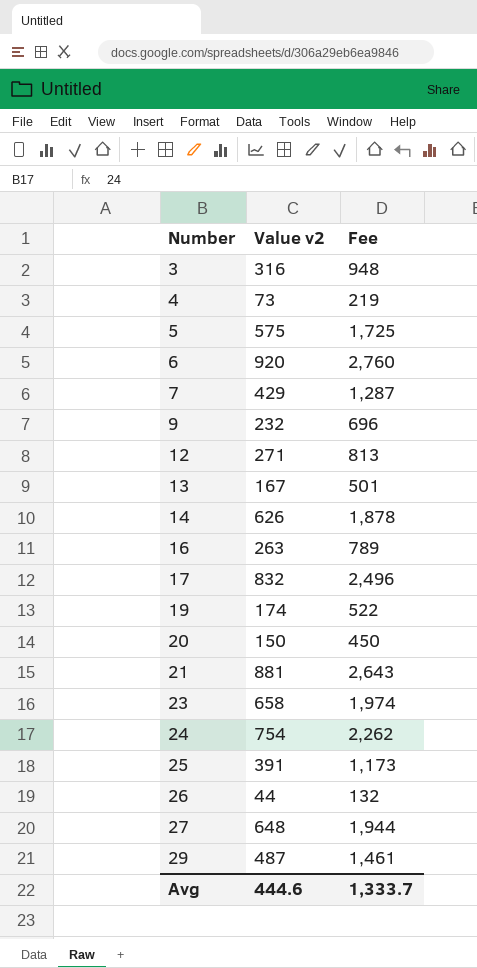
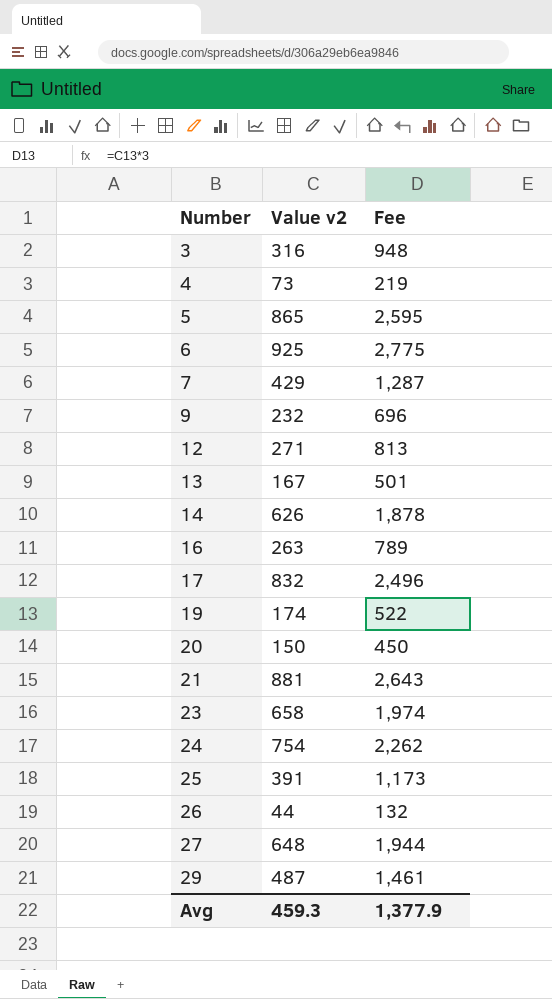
5 | Value v2: 575 -> 865
5 | Fee: 1,725 -> 2,595
6 | Value v2: 920 -> 925
6 | Fee: 2,760 -> 2,775
Avg | Value v2: 444.6 -> 459.3
Avg | Fee: 1,333.7 -> 1,377.9

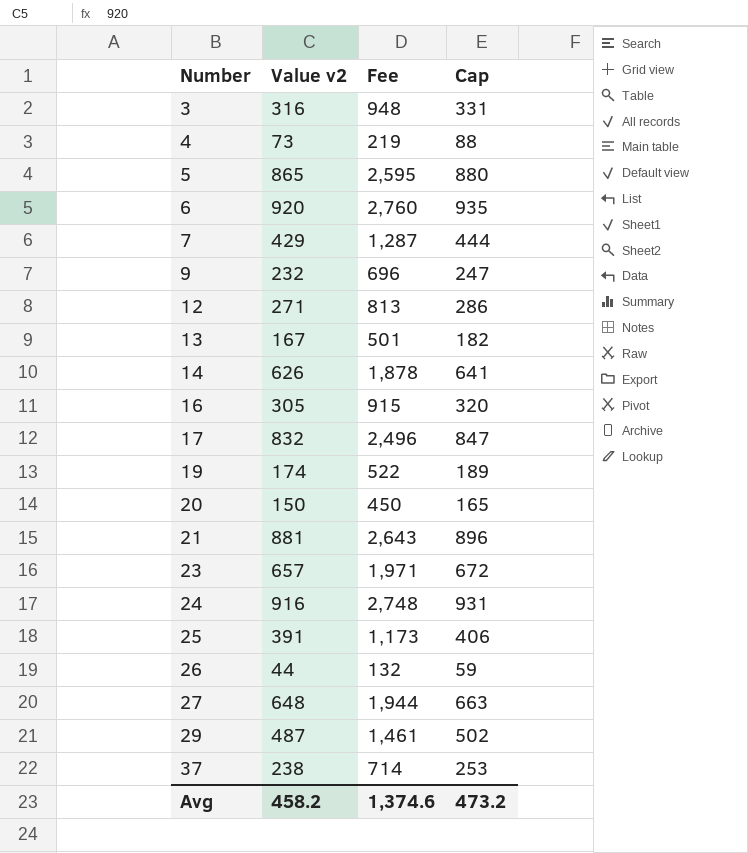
column Cap | formula: none -> [Value v2] + 15
6 | Value v2: 925 -> 920
6 | Fee: 2,775 -> 2,760
16 | Value v2: 263 -> 305
16 | Fee: 789 -> 915
23 | Value v2: 658 -> 657
23 | Fee: 1,974 -> 1,971
24 | Value v2: 754 -> 916
24 | Fee: 2,262 -> 2,748
row 37: none -> 238 | 714 | 253
Avg | Value v2: 459.3 -> 458.2
Avg | Fee: 1,377.9 -> 1,374.6

